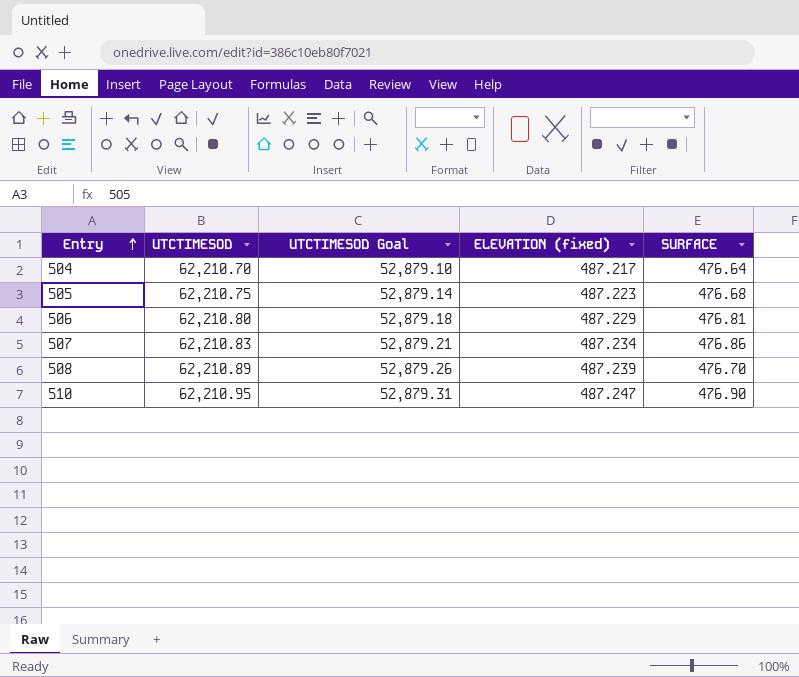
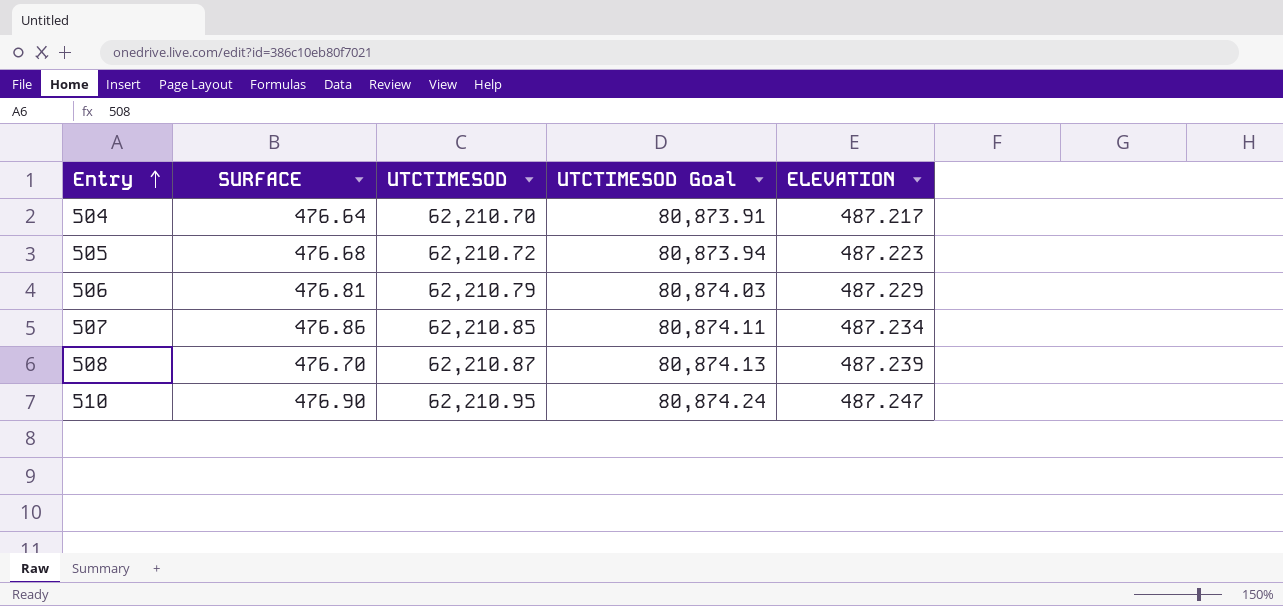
column SURFACE | position: 5 -> 2
column UTCTIMESOD Goal | formula: [UTCTIMESOD] * 0.85 -> [UTCTIMESOD] * 1.3
column name: ELEVATION (fixed) -> ELEVATION
505 | UTCTIMESOD: 62,210.75 -> 62,210.72
506 | UTCTIMESOD: 62,210.80 -> 62,210.79
507 | UTCTIMESOD: 62,210.83 -> 62,210.85
508 | UTCTIMESOD: 62,210.89 -> 62,210.87

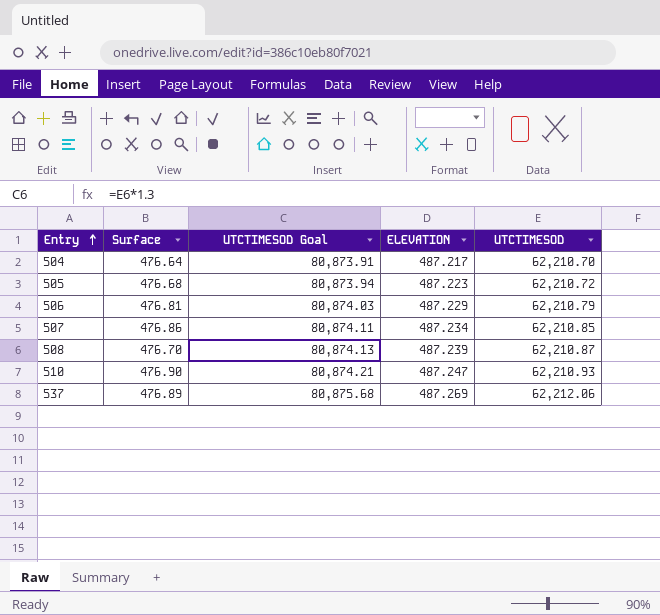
column name: SURFACE -> Surface
column UTCTIMESOD | position: 3 -> 5
510 | UTCTIMESOD Goal: 80,874.24 -> 80,874.21
510 | UTCTIMESOD: 62,210.95 -> 62,210.93
row 537: none -> 476.89 | 80,875.68 | 487.269 | 62,212.06

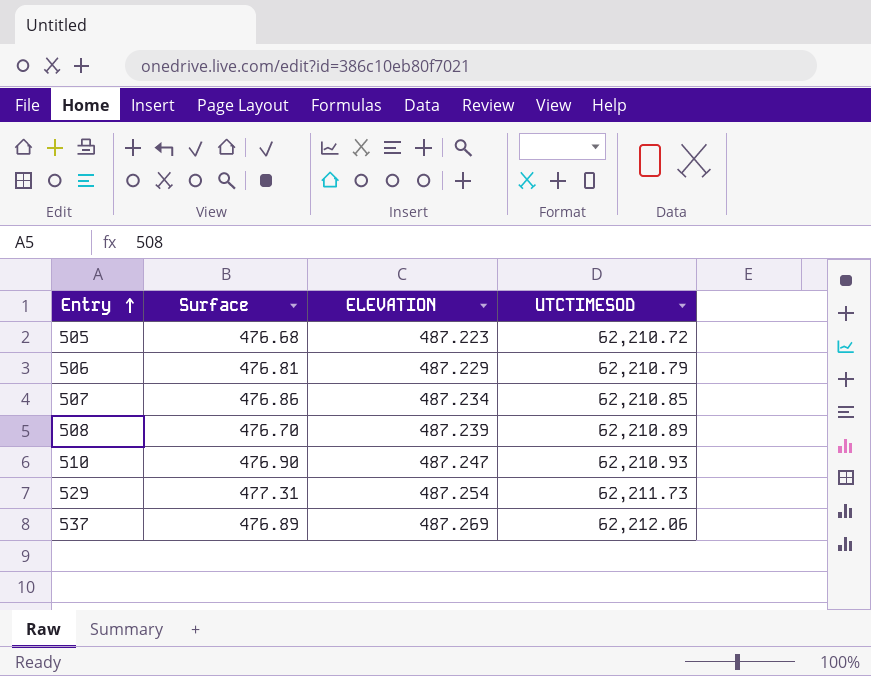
column UTCTIMESOD Goal | formula: [UTCTIMESOD] * 1.3 -> none
row 504: 476.64 | 80,873.91 | 487.217 | 62,210.70 -> none
508 | UTCTIMESOD: 62,210.87 -> 62,210.89
row 529: none -> 477.31 | 487.254 | 62,211.73

